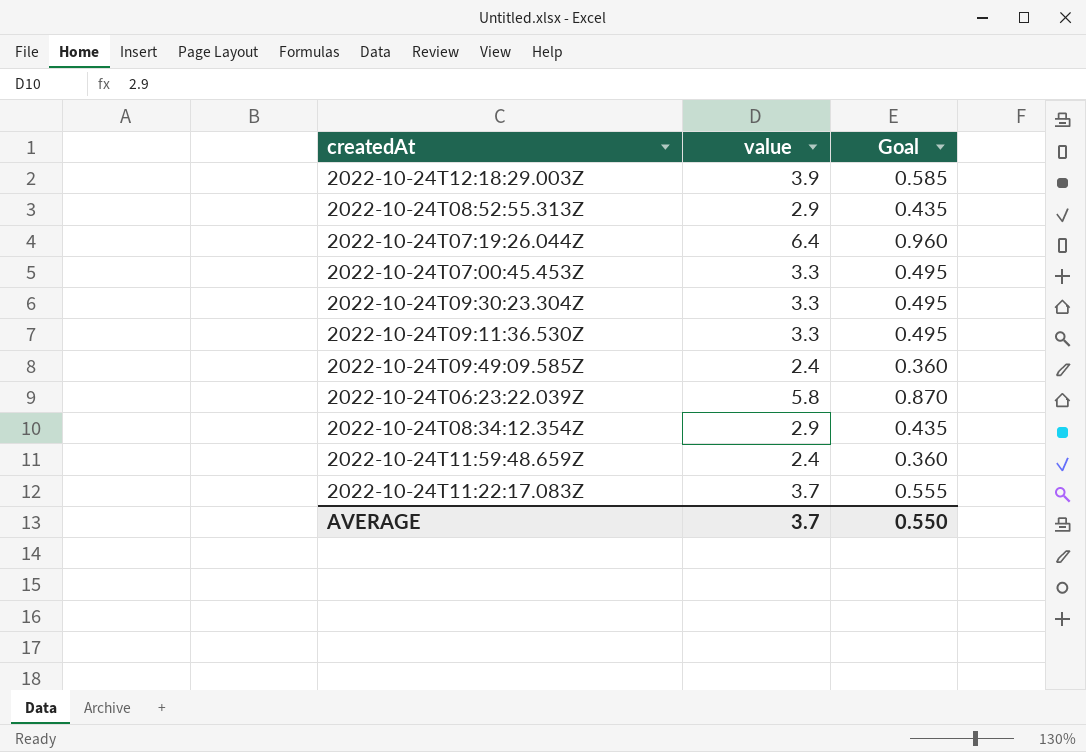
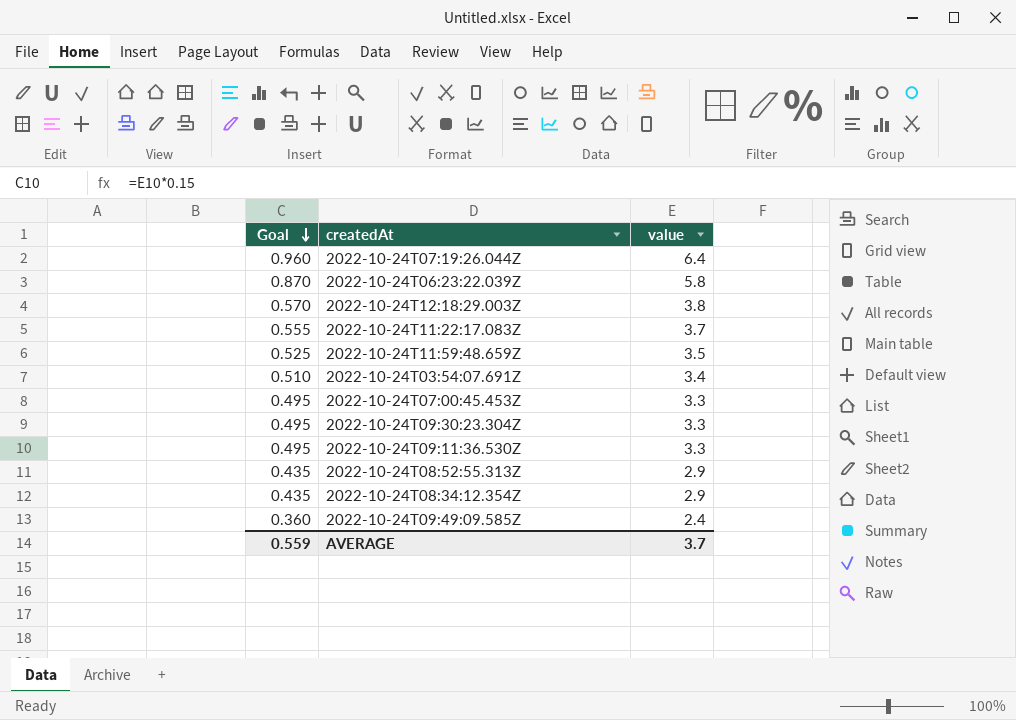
row order: none -> Goal descending
column Goal | position: 3 -> 1
2022-10-24T12:18:29.003Z | Goal: 0.585 -> 0.570
2022-10-24T12:18:29.003Z | value: 3.9 -> 3.8
2022-10-24T11:59:48.659Z | Goal: 0.360 -> 0.525
2022-10-24T11:59:48.659Z | value: 2.4 -> 3.5
row 2022-10-24T03:54:07.691Z: none -> 0.510 | 3.4
AVERAGE | Goal: 0.550 -> 0.559

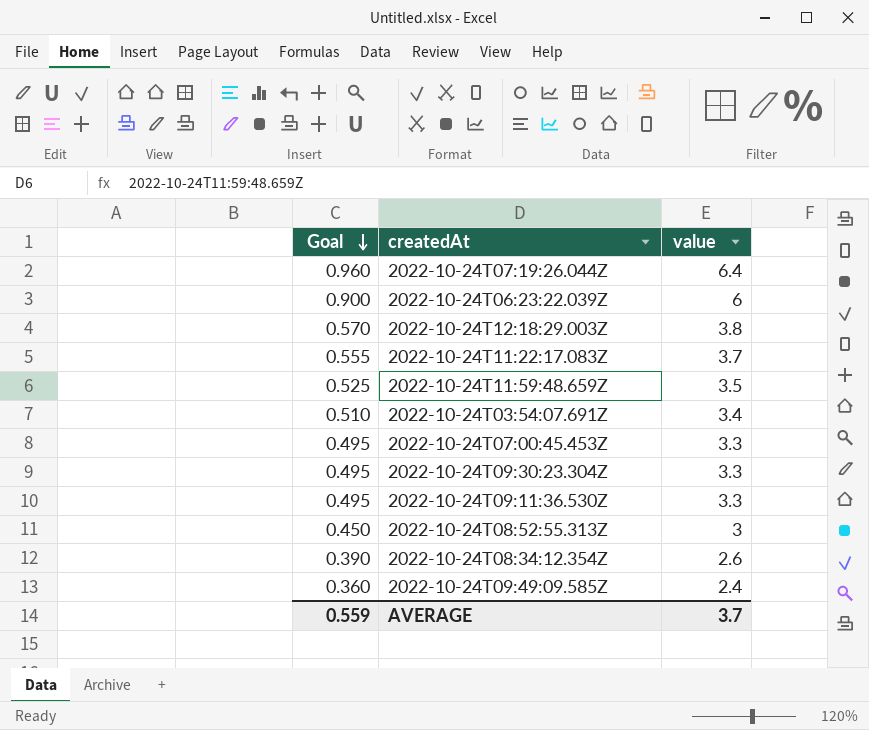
2022-10-24T06:23:22.039Z | Goal: 0.870 -> 0.900
2022-10-24T06:23:22.039Z | value: 5.8 -> 6
2022-10-24T08:52:55.313Z | Goal: 0.435 -> 0.450
2022-10-24T08:52:55.313Z | value: 2.9 -> 3
2022-10-24T08:34:12.354Z | Goal: 0.435 -> 0.390
2022-10-24T08:34:12.354Z | value: 2.9 -> 2.6

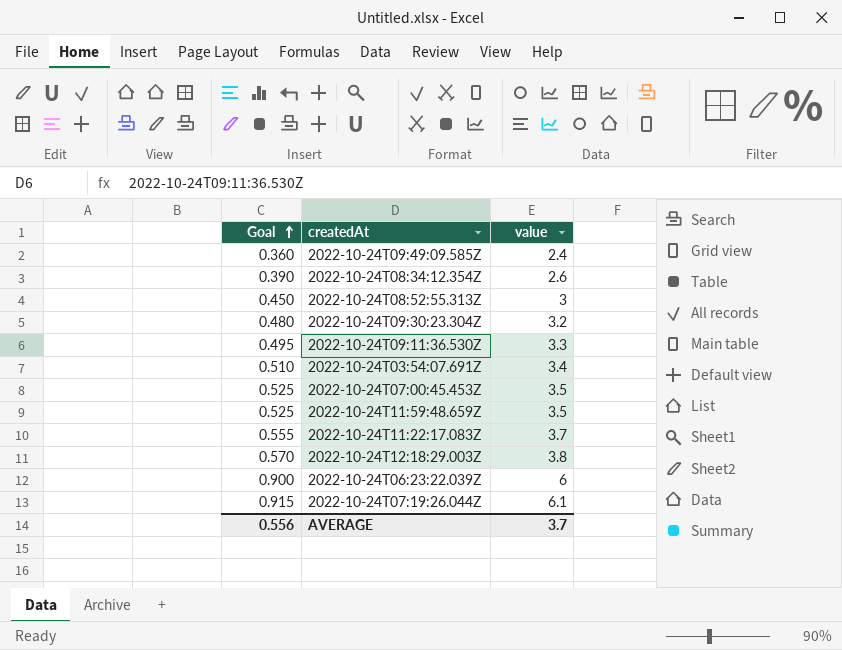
row order: Goal descending -> Goal ascending
2022-10-24T09:30:23.304Z | Goal: 0.495 -> 0.480
2022-10-24T09:30:23.304Z | value: 3.3 -> 3.2
2022-10-24T07:00:45.453Z | Goal: 0.495 -> 0.525
2022-10-24T07:00:45.453Z | value: 3.3 -> 3.5
2022-10-24T07:19:26.044Z | Goal: 0.960 -> 0.915
2022-10-24T07:19:26.044Z | value: 6.4 -> 6.1
AVERAGE | Goal: 0.559 -> 0.556

